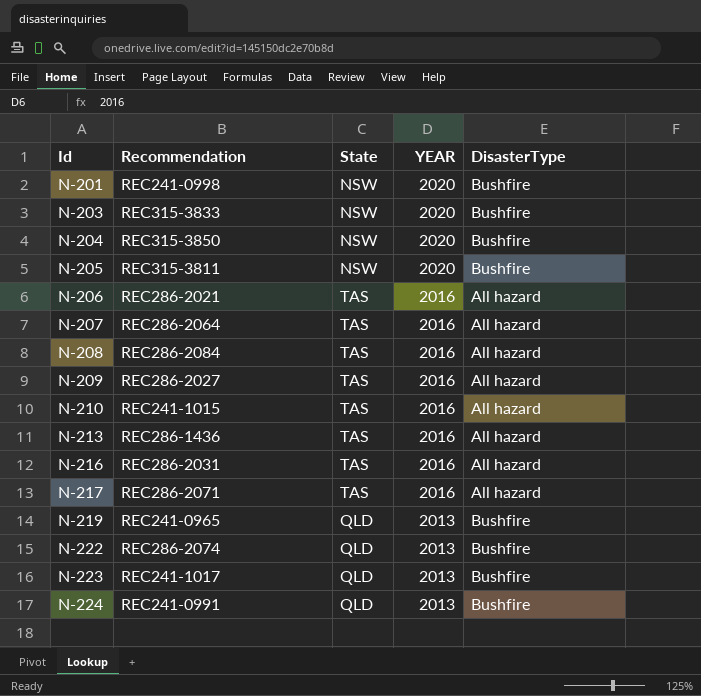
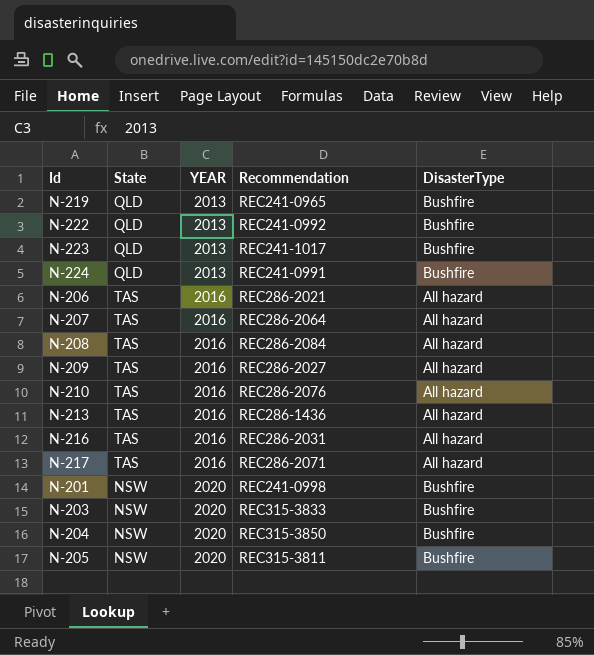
row order: Id ascending -> YEAR ascending
column Recommendation | position: 2 -> 4
N-222 | Recommendation: REC286-2074 -> REC241-0992
N-210 | Recommendation: REC241-1015 -> REC286-2076

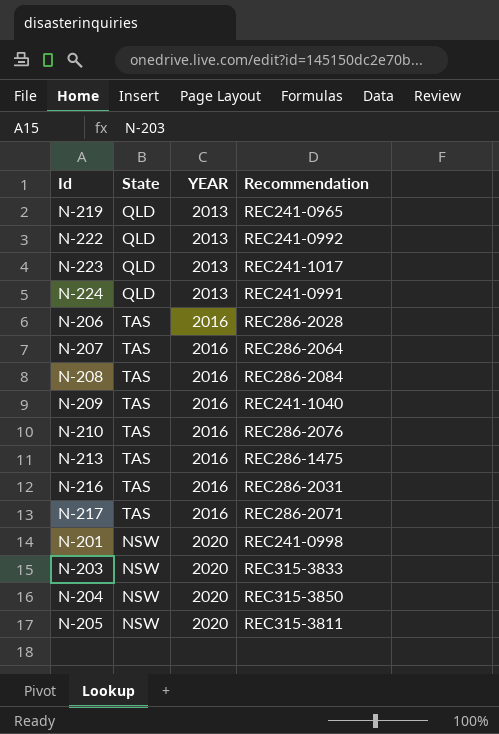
column DisasterType | position: 5 -> none
N-206 | Recommendation: REC286-2021 -> REC286-2028
N-209 | Recommendation: REC286-2027 -> REC241-1040
N-213 | Recommendation: REC286-1436 -> REC286-1475

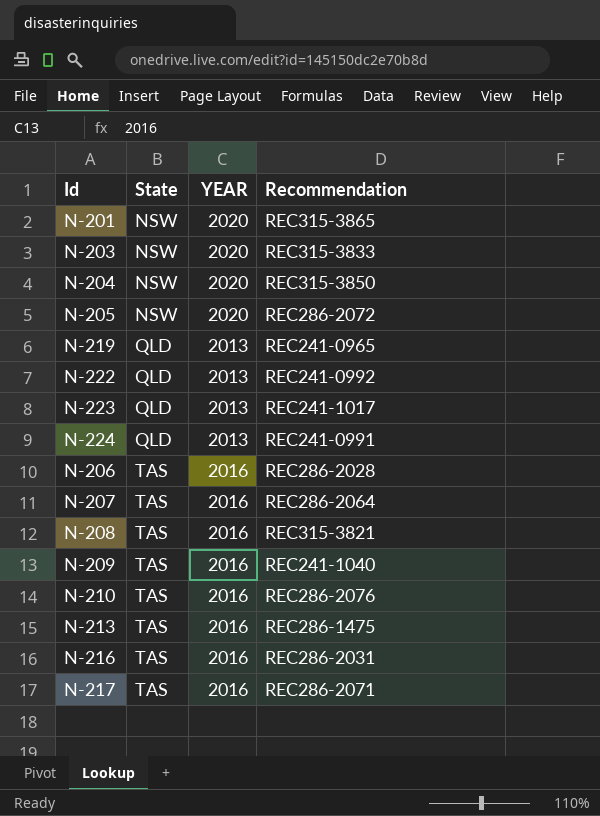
row order: YEAR ascending -> State ascending
N-201 | Recommendation: REC241-0998 -> REC315-3865
N-205 | Recommendation: REC315-3811 -> REC286-2072
N-208 | Recommendation: REC286-2084 -> REC315-3821

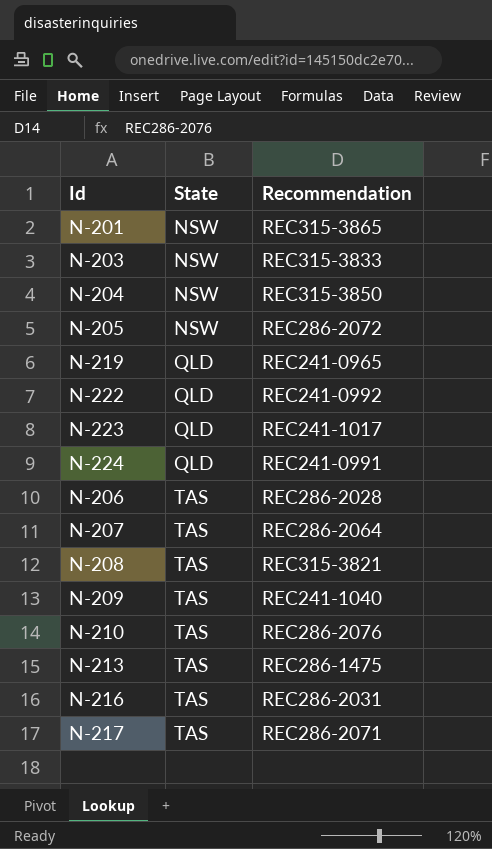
column YEAR | position: 3 -> none

